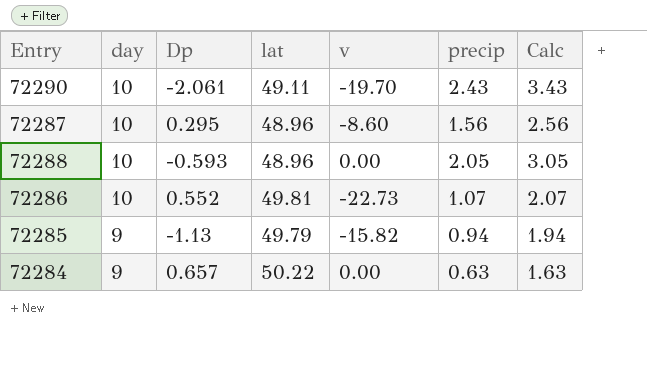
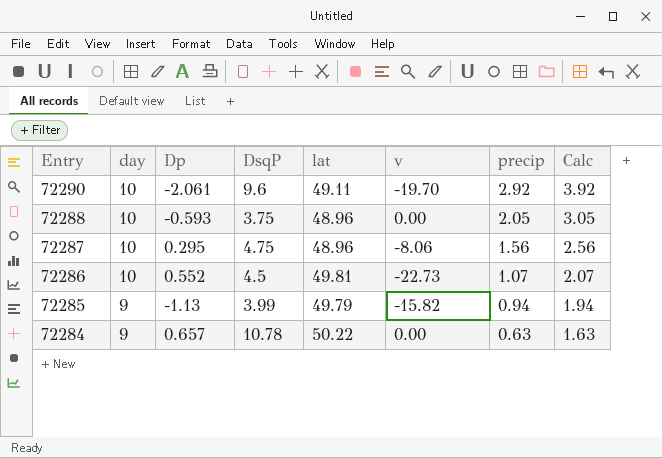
row order: day descending -> Entry descending
column DsqP | position: none -> 4
72290 | precip: 2.43 -> 2.92
72290 | Calc: 3.43 -> 3.92
72287 | v: -8.60 -> -8.06

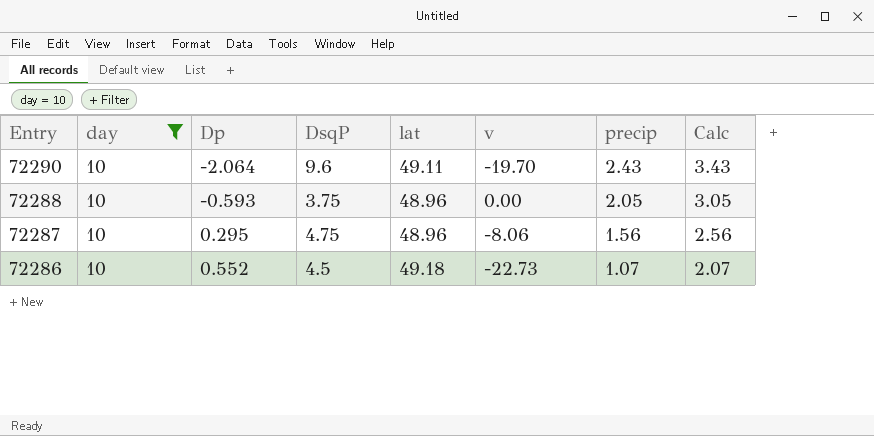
filter: none -> day = 10
72290 | Dp: -2.061 -> -2.064
72290 | precip: 2.92 -> 2.43
72290 | Calc: 3.92 -> 3.43
72286 | lat: 49.81 -> 49.18

